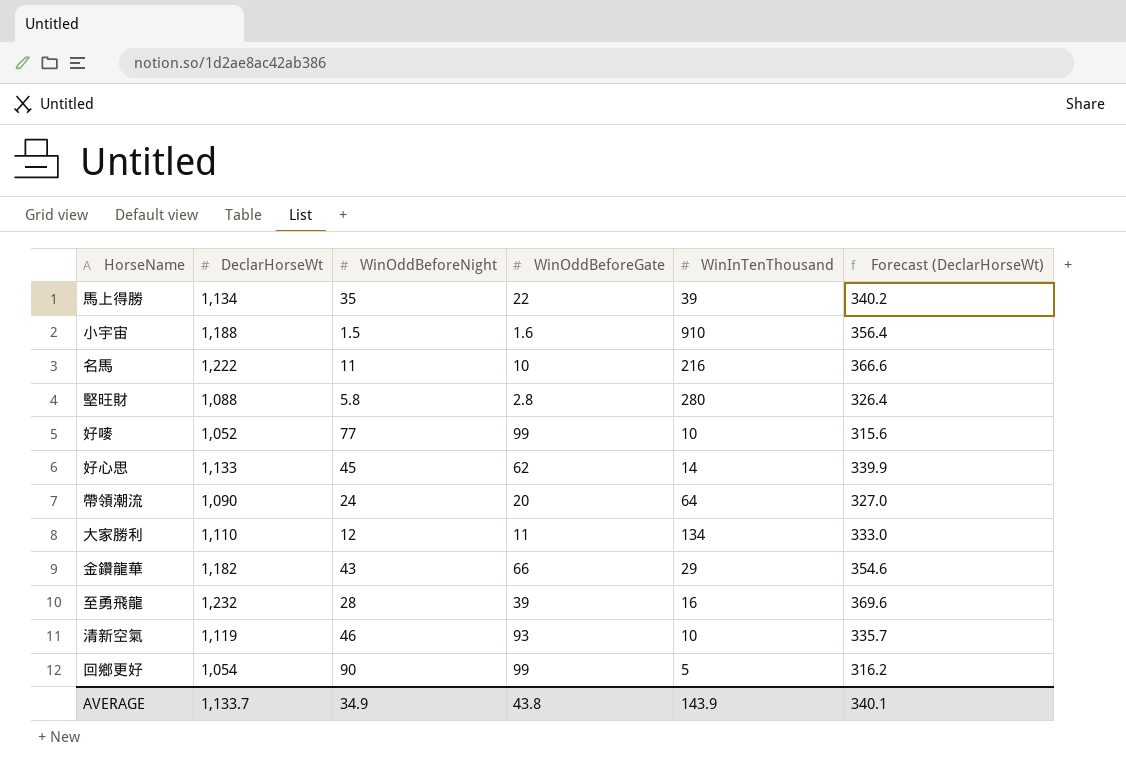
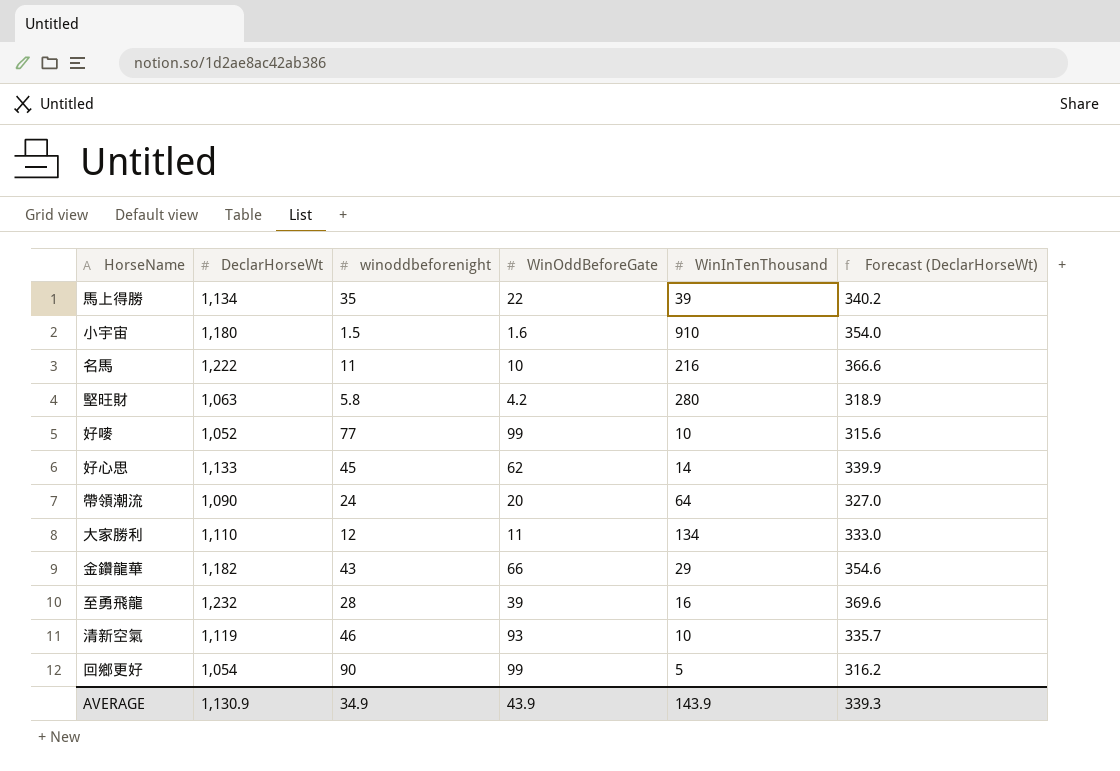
column name: WinOddBeforeNight -> winoddbeforenight
小宇宙 | DeclarHorseWt: 1,188 -> 1,180
小宇宙 | Forecast (DeclarHorseWt): 356.4 -> 354.0
堅旺財 | DeclarHorseWt: 1,088 -> 1,063
堅旺財 | WinOddBeforeGate: 2.8 -> 4.2
堅旺財 | Forecast (DeclarHorseWt): 326.4 -> 318.9
AVERAGE | DeclarHorseWt: 1,133.7 -> 1,130.9
AVERAGE | WinOddBeforeGate: 43.8 -> 43.9
AVERAGE | Forecast (DeclarHorseWt): 340.1 -> 339.3

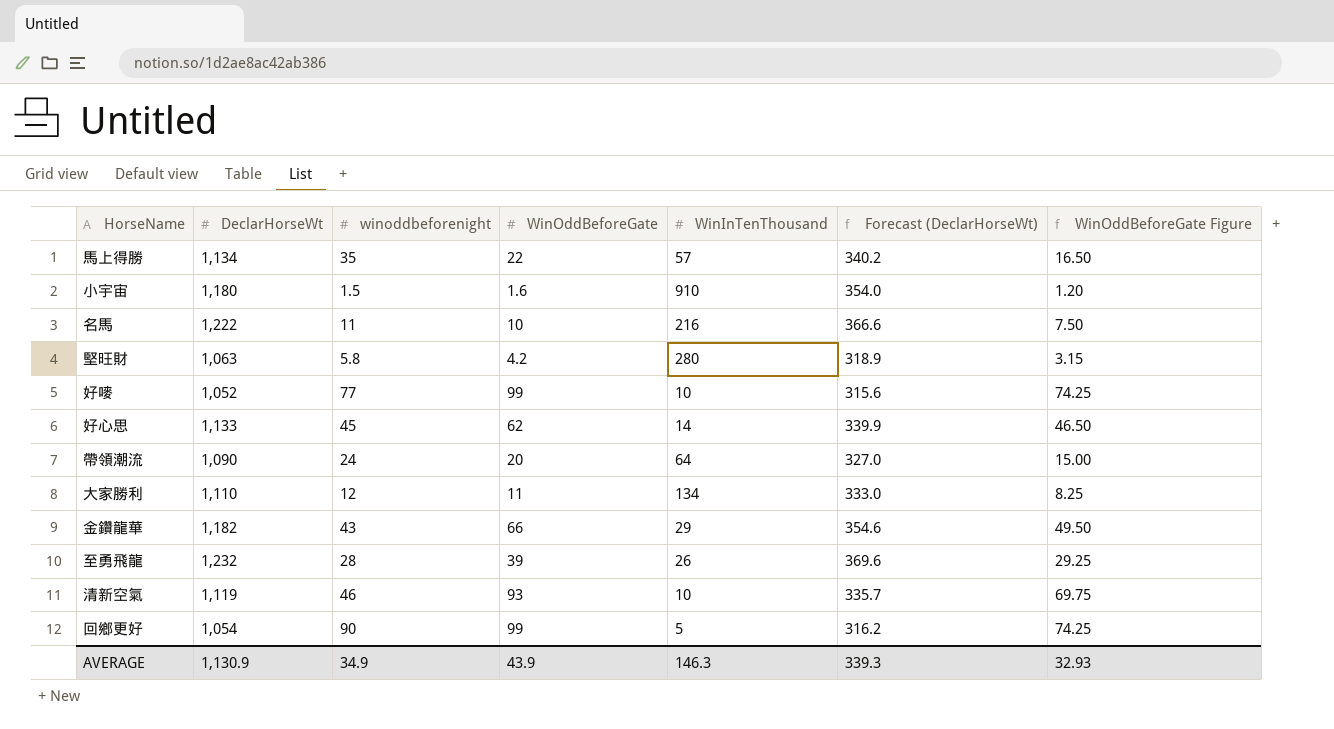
column WinOddBeforeGate Figure | formula: none -> [WinOddBeforeGate] * 0.75
馬上得勝 | WinInTenThousand: 39 -> 57
至勇飛龍 | WinInTenThousand: 16 -> 26
AVERAGE | WinInTenThousand: 143.9 -> 146.3

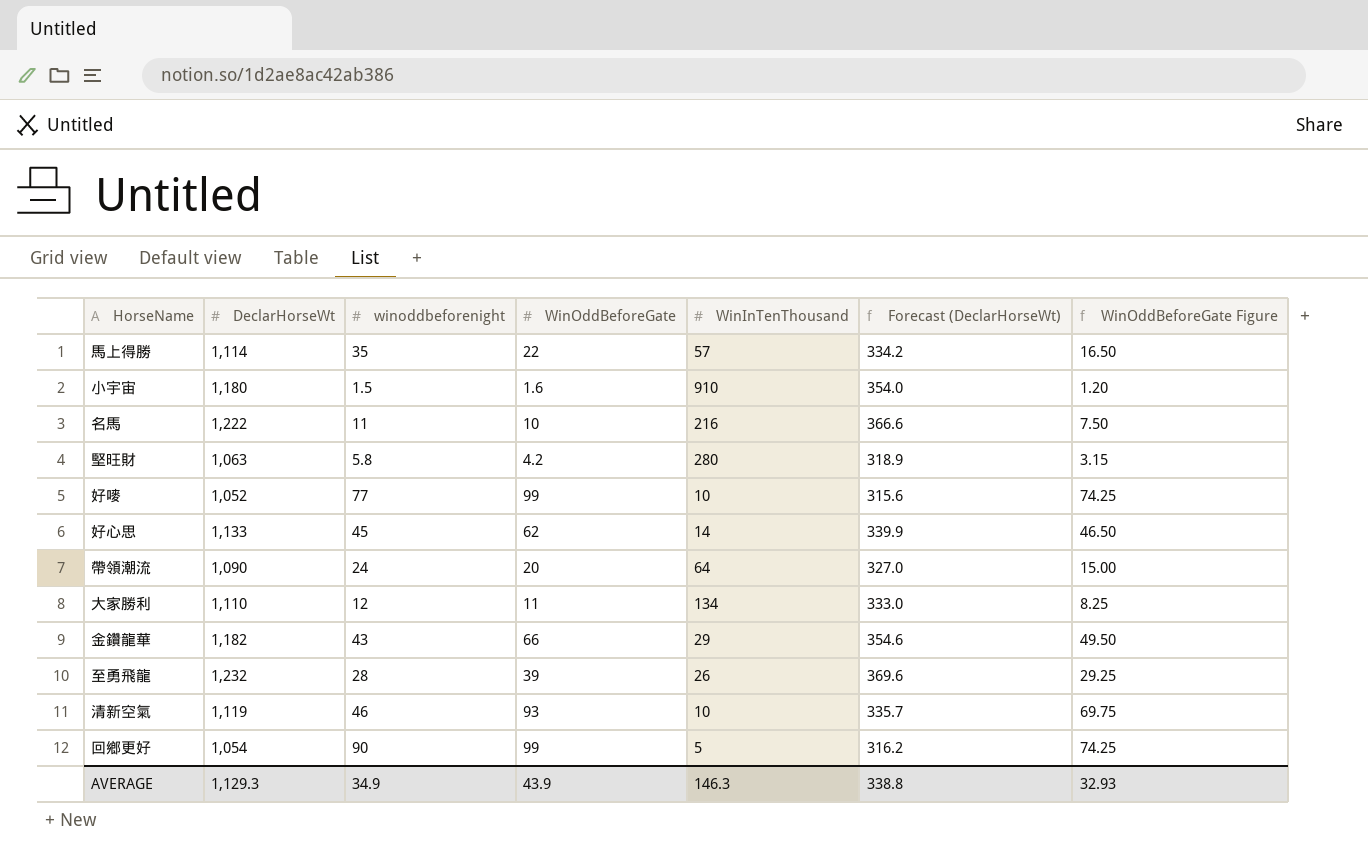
馬上得勝 | DeclarHorseWt: 1,134 -> 1,114
馬上得勝 | Forecast (DeclarHorseWt): 340.2 -> 334.2
AVERAGE | DeclarHorseWt: 1,130.9 -> 1,129.3
AVERAGE | Forecast (DeclarHorseWt): 339.3 -> 338.8

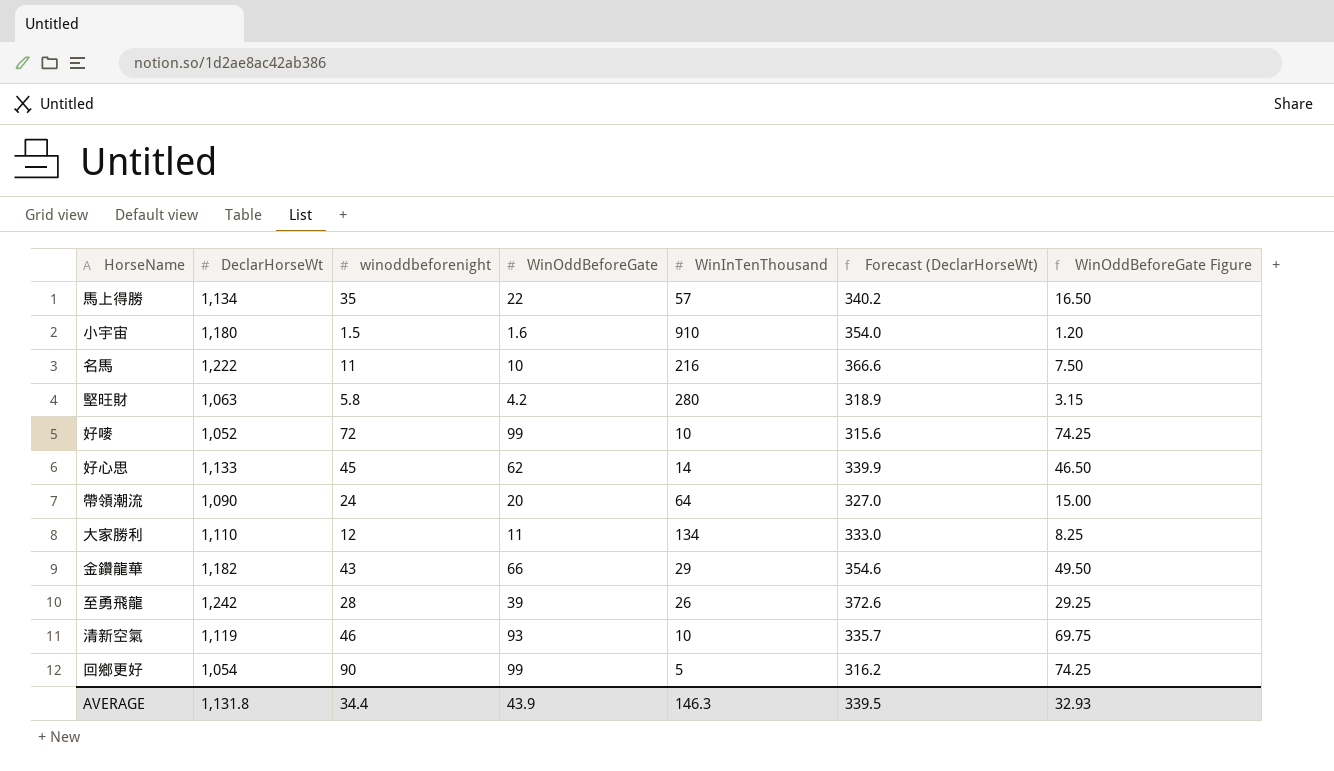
馬上得勝 | DeclarHorseWt: 1,114 -> 1,134
馬上得勝 | Forecast (DeclarHorseWt): 334.2 -> 340.2
好嘜 | winoddbeforenight: 77 -> 72
至勇飛龍 | DeclarHorseWt: 1,232 -> 1,242
至勇飛龍 | Forecast (DeclarHorseWt): 369.6 -> 372.6
AVERAGE | DeclarHorseWt: 1,129.3 -> 1,131.8
AVERAGE | winoddbeforenight: 34.9 -> 34.4
AVERAGE | Forecast (DeclarHorseWt): 338.8 -> 339.5

